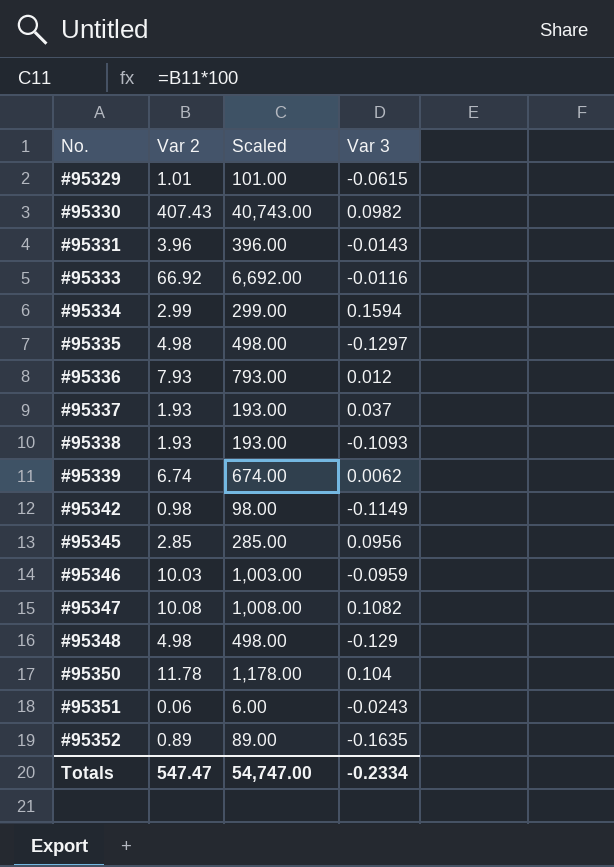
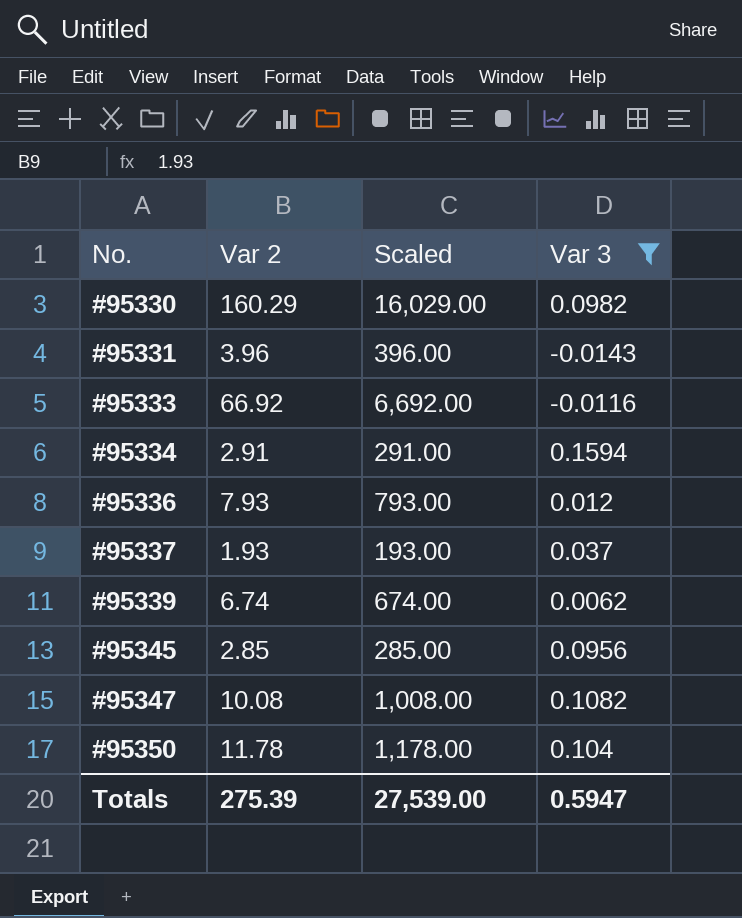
filter: none -> Var 3 >= -0.0143
#95330 | Var 2: 407.43 -> 160.29
#95330 | Scaled: 40,743.00 -> 16,029.00
#95334 | Var 2: 2.99 -> 2.91
#95334 | Scaled: 299.00 -> 291.00
Totals | Var 2: 547.47 -> 275.39
Totals | Scaled: 54,747.00 -> 27,539.00
Totals | Var 3: -0.2334 -> 0.5947

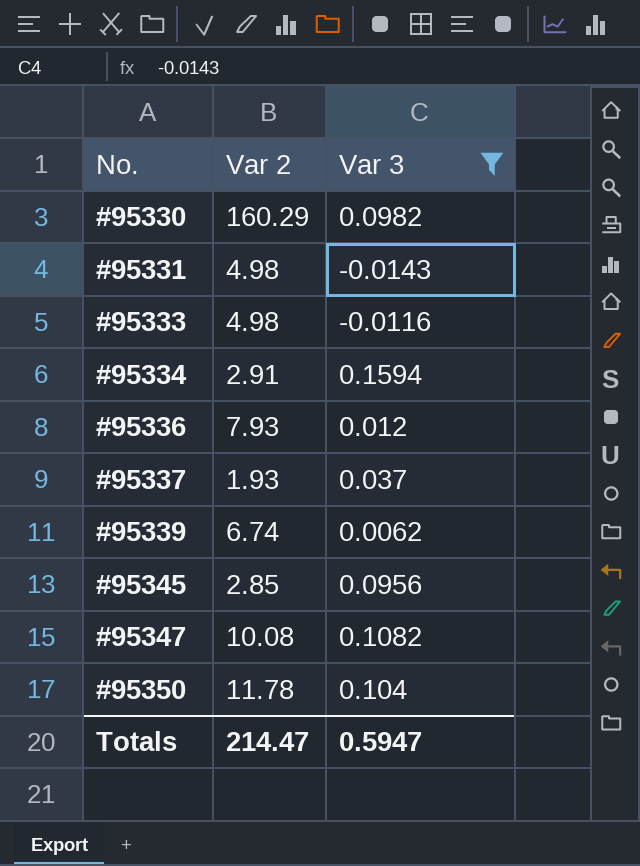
column Scaled | formula: [Var 2] * 100 -> none
#95331 | Var 2: 3.96 -> 4.98
#95333 | Var 2: 66.92 -> 4.98
Totals | Var 2: 275.39 -> 214.47

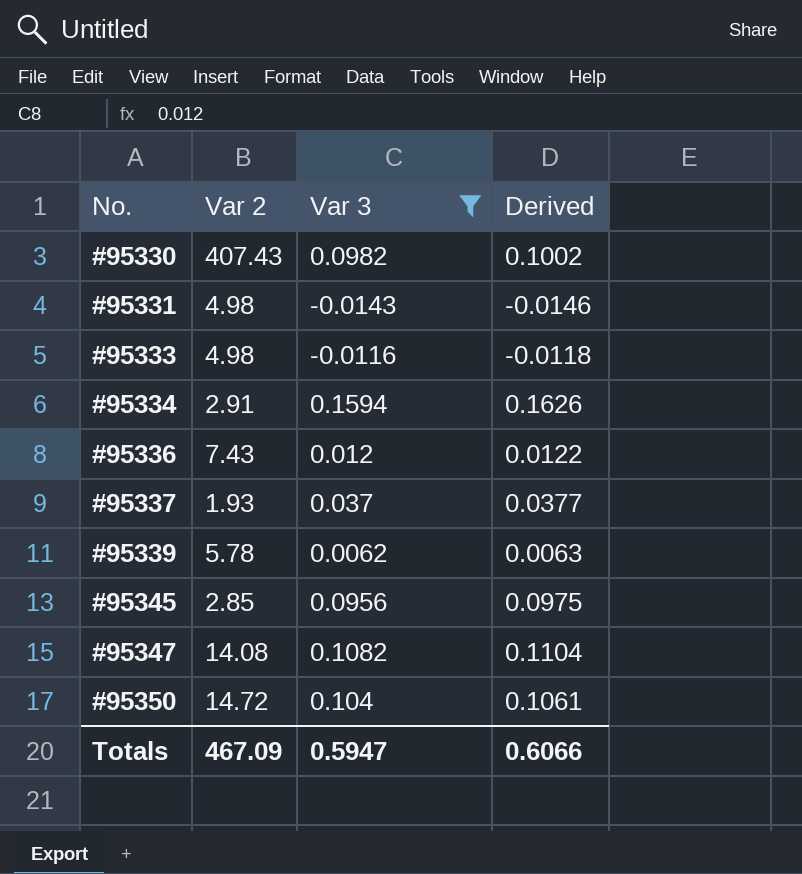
column Derived | formula: none -> [Var 3] * 1.02
#95330 | Var 2: 160.29 -> 407.43
#95336 | Var 2: 7.93 -> 7.43
#95339 | Var 2: 6.74 -> 5.78
#95347 | Var 2: 10.08 -> 14.08
#95350 | Var 2: 11.78 -> 14.72
Totals | Var 2: 214.47 -> 467.09

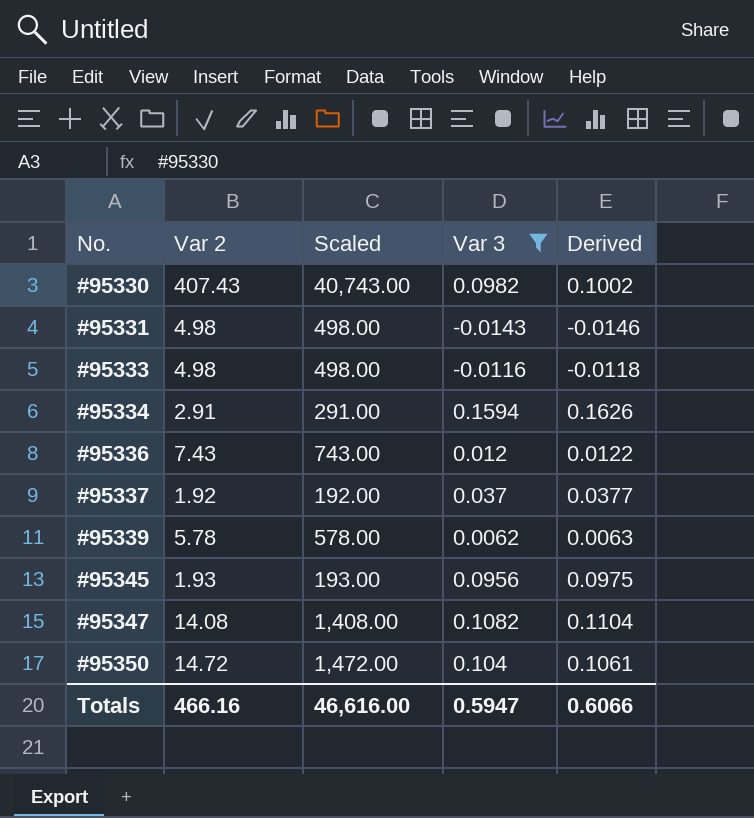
column Scaled | formula: none -> [Var 2] * 100
#95337 | Var 2: 1.93 -> 1.92
#95345 | Var 2: 2.85 -> 1.93
Totals | Var 2: 467.09 -> 466.16

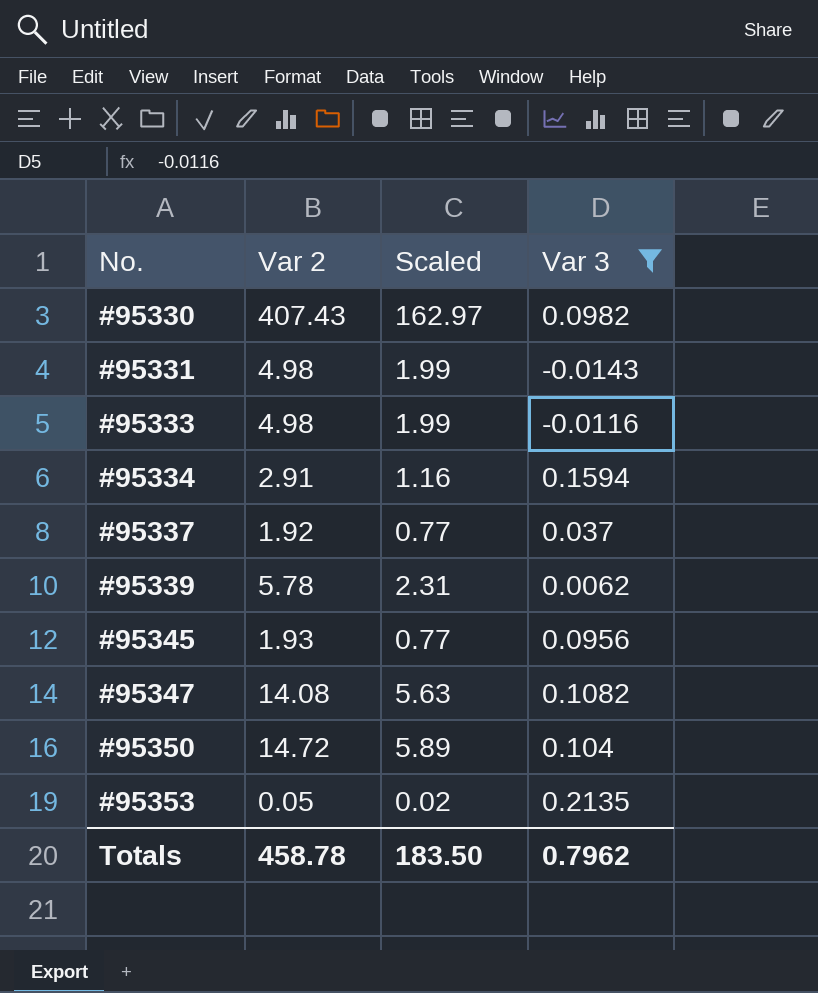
column Derived | formula: [Var 3] * 1.02 -> none
column Scaled | formula: [Var 2] * 100 -> [Var 2] * 0.4
row #95336: 7.43 | 743.00 | 0.012 | 0.0122 -> none
row #95353: none -> 0.05 | 0.02 | 0.2135
Totals | Var 2: 466.16 -> 458.78
Totals | Scaled: 46,616.00 -> 183.50
Totals | Var 3: 0.5947 -> 0.7962

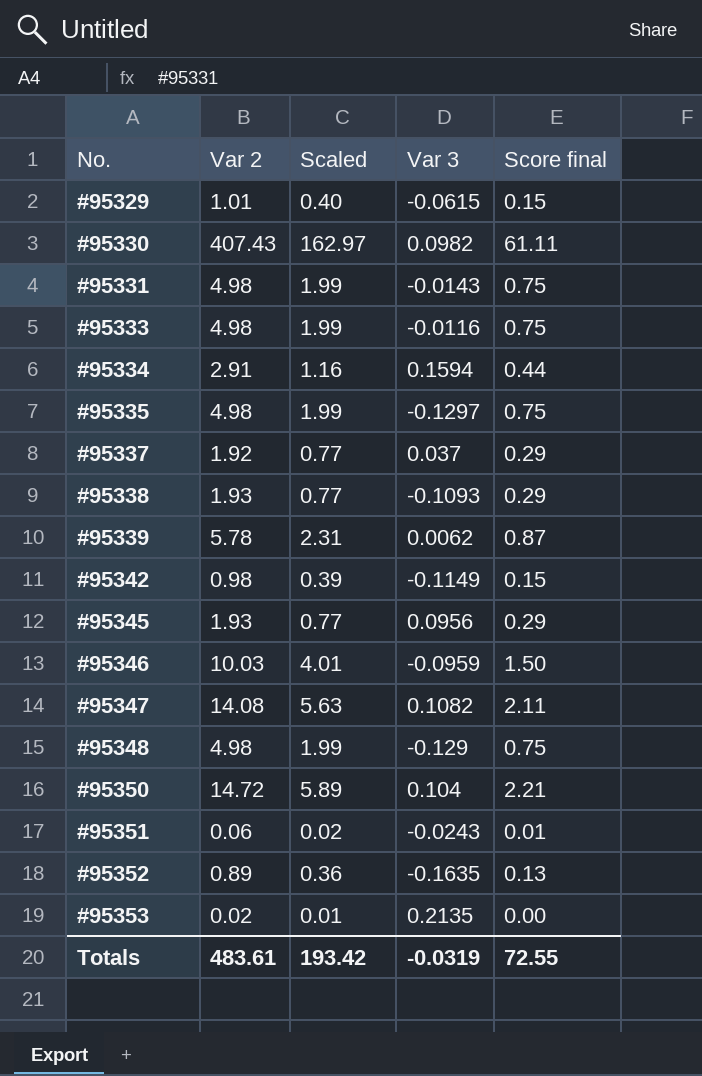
filter: Var 3 >= -0.0143 -> none
column Score final | formula: none -> [Var 2] * 0.15
#95353 | Var 2: 0.05 -> 0.02
#95353 | Scaled: 0.02 -> 0.01
Totals | Var 2: 458.78 -> 483.61
Totals | Scaled: 183.50 -> 193.42
Totals | Var 3: 0.7962 -> -0.0319

